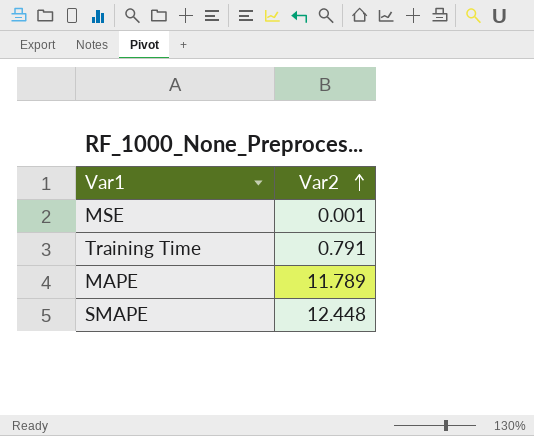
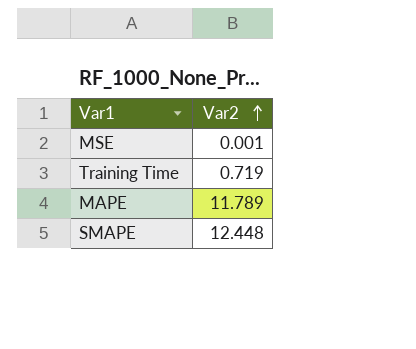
Training Time | Var2: 0.791 -> 0.719

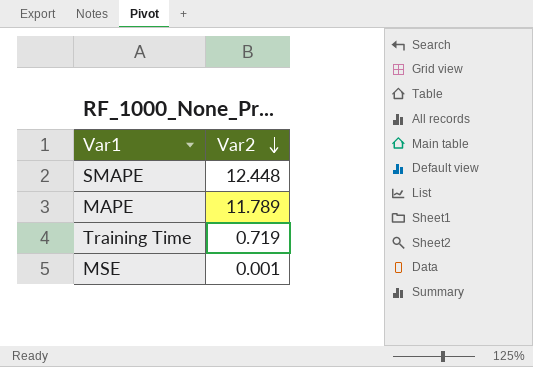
row order: Var2 ascending -> Var2 descending

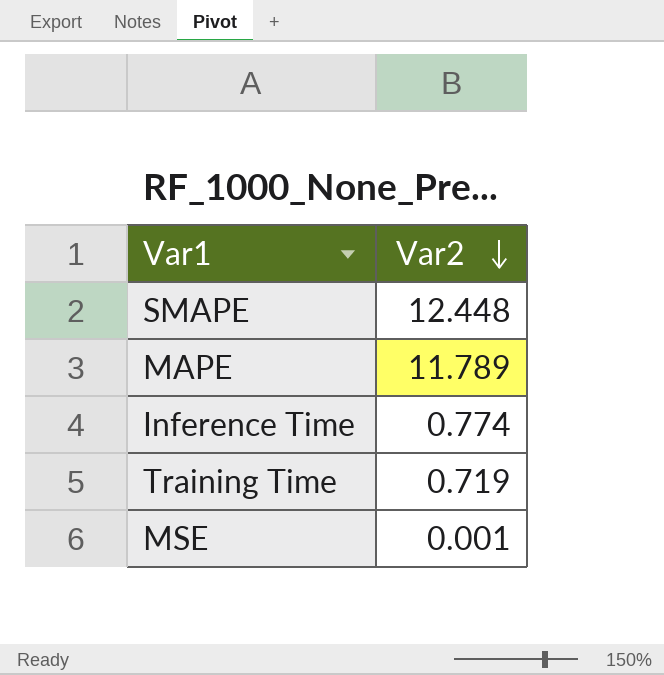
row Inference Time: none -> 0.774

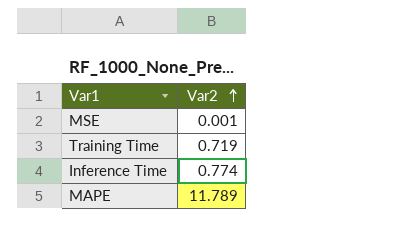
row order: Var2 descending -> Var2 ascending
row SMAPE: 12.448 -> none

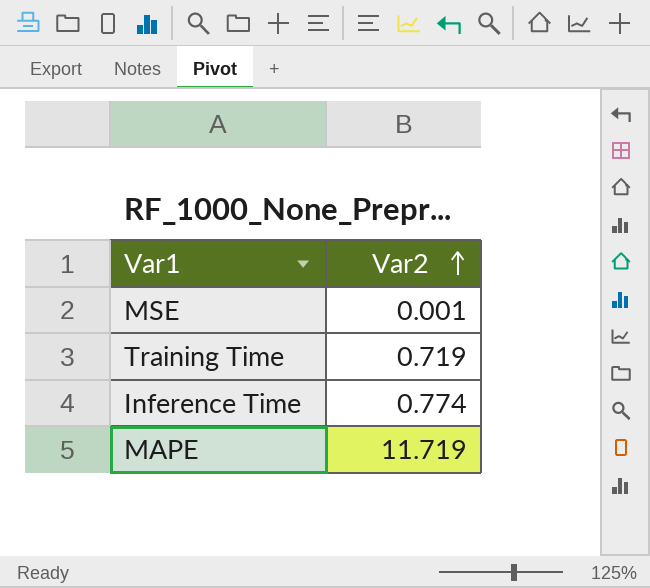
MAPE | Var2: 11.789 -> 11.719

